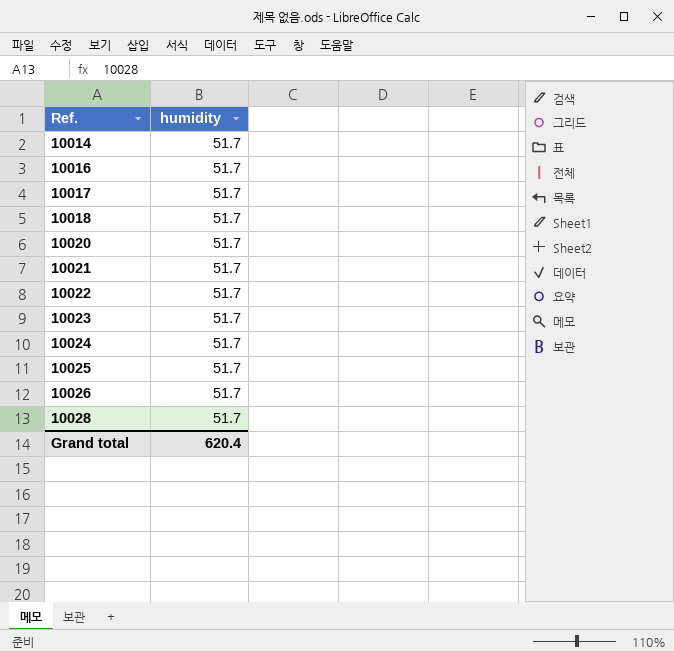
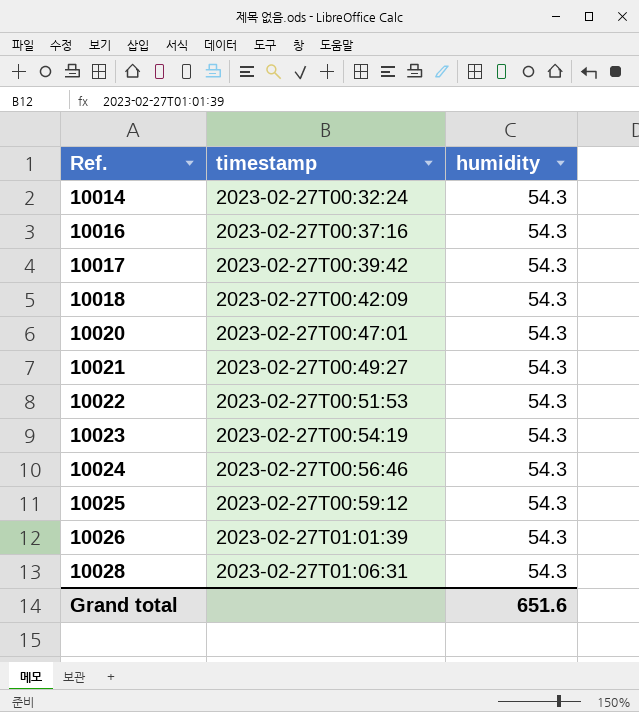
column timestamp | position: none -> 2
10014 | humidity: 51.7 -> 54.3
10016 | humidity: 51.7 -> 54.3
10017 | humidity: 51.7 -> 54.3
10018 | humidity: 51.7 -> 54.3
10020 | humidity: 51.7 -> 54.3
10021 | humidity: 51.7 -> 54.3
10022 | humidity: 51.7 -> 54.3
10023 | humidity: 51.7 -> 54.3
10024 | humidity: 51.7 -> 54.3
10025 | humidity: 51.7 -> 54.3
10026 | humidity: 51.7 -> 54.3
10028 | humidity: 51.7 -> 54.3
Grand total | humidity: 620.4 -> 651.6

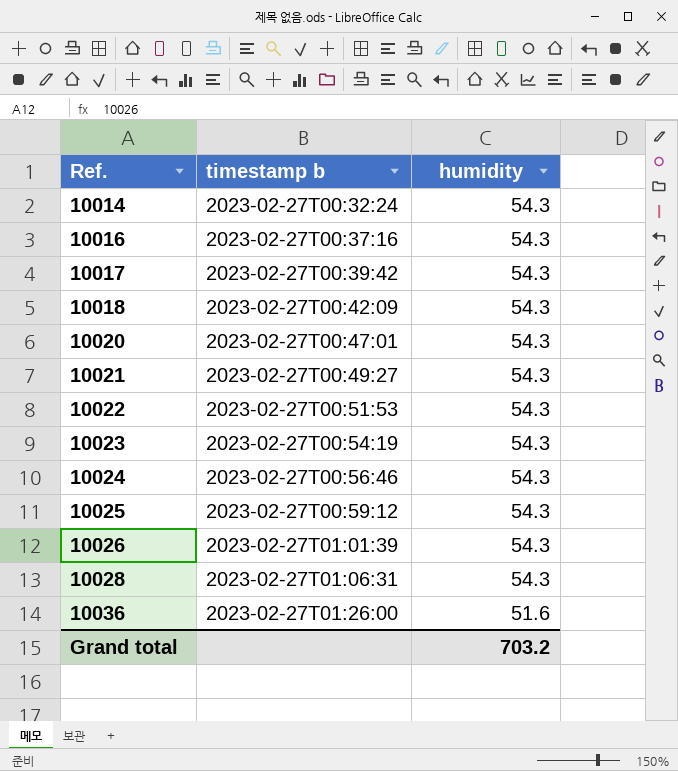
column name: timestamp -> timestamp b
row 10036: none -> 2023-02-27T01:26:00 | 51.6
Grand total | humidity: 651.6 -> 703.2

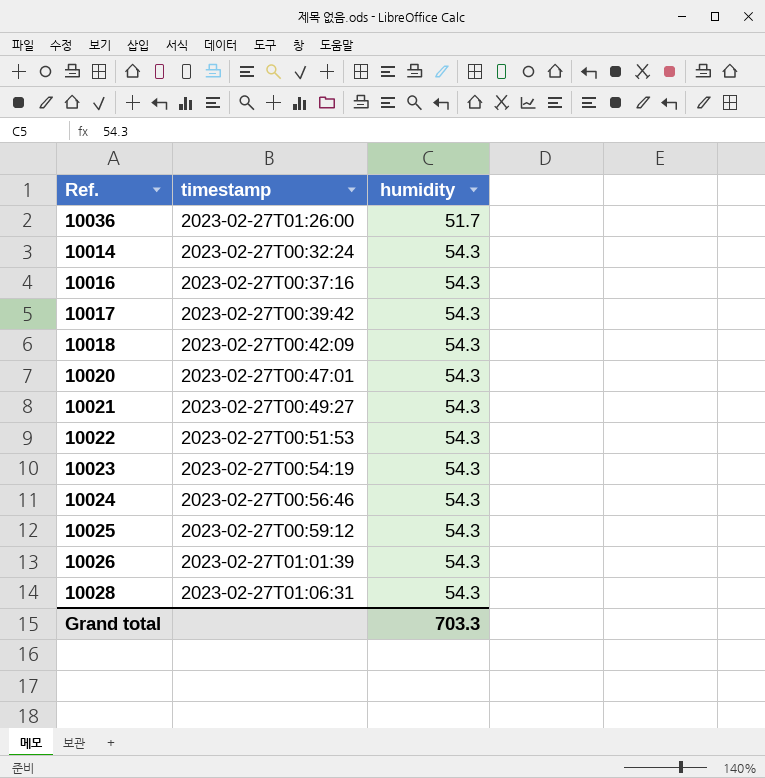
row order: Ref. ascending -> humidity ascending
column name: timestamp b -> timestamp
10036 | humidity: 51.6 -> 51.7
Grand total | humidity: 703.2 -> 703.3

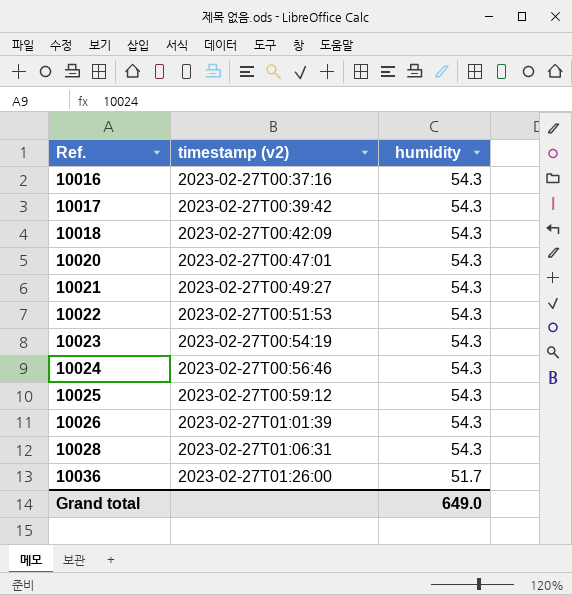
row order: humidity ascending -> Ref. ascending
column name: timestamp -> timestamp (v2)
row 10014: 2023-02-27T00:32:24 | 54.3 -> none
Grand total | humidity: 703.3 -> 649.0

